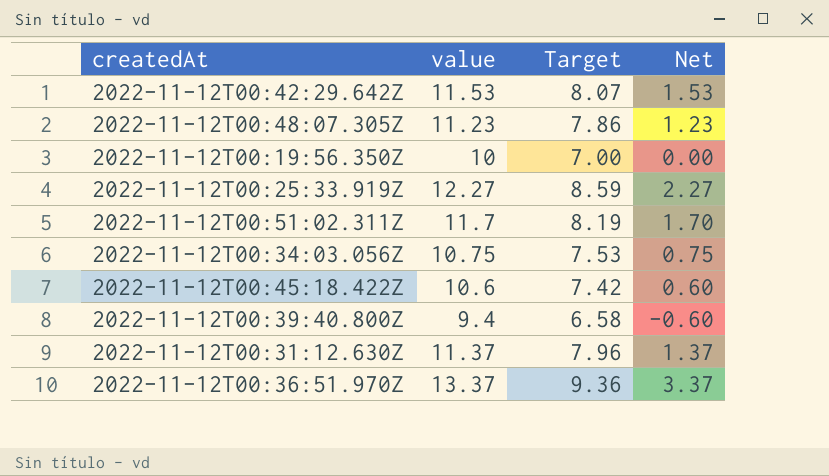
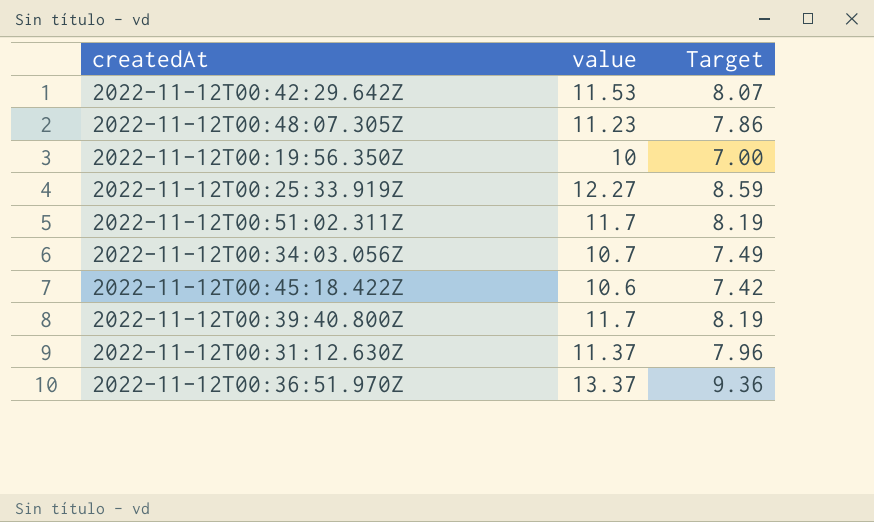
column Net | formula: [value] - 10 -> none
2022-11-12T00:34:03.056Z | value: 10.75 -> 10.7
2022-11-12T00:34:03.056Z | Target: 7.53 -> 7.49
2022-11-12T00:39:40.800Z | value: 9.4 -> 11.7
2022-11-12T00:39:40.800Z | Target: 6.58 -> 8.19

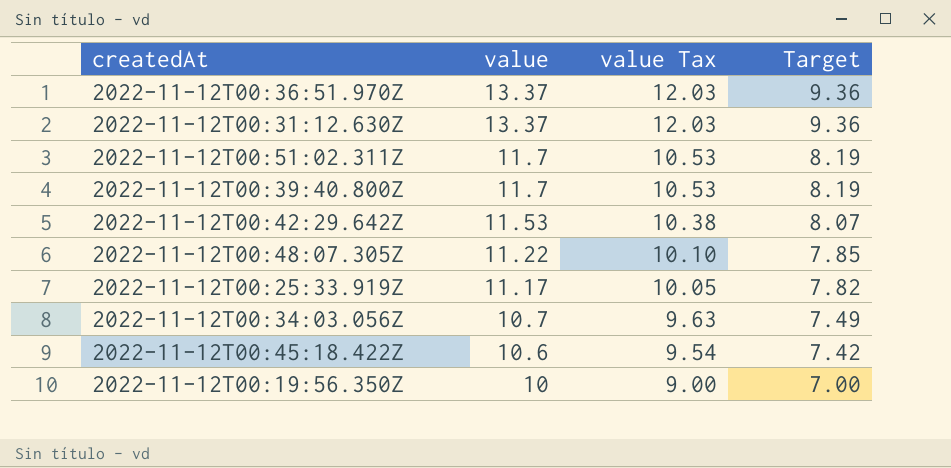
row order: none -> value descending
column value Tax | formula: none -> [value] * 0.9
2022-11-12T00:31:12.630Z | value: 11.37 -> 13.37
2022-11-12T00:31:12.630Z | Target: 7.96 -> 9.36
2022-11-12T00:48:07.305Z | value: 11.23 -> 11.22
2022-11-12T00:48:07.305Z | Target: 7.86 -> 7.85
2022-11-12T00:25:33.919Z | value: 12.27 -> 11.17
2022-11-12T00:25:33.919Z | Target: 8.59 -> 7.82

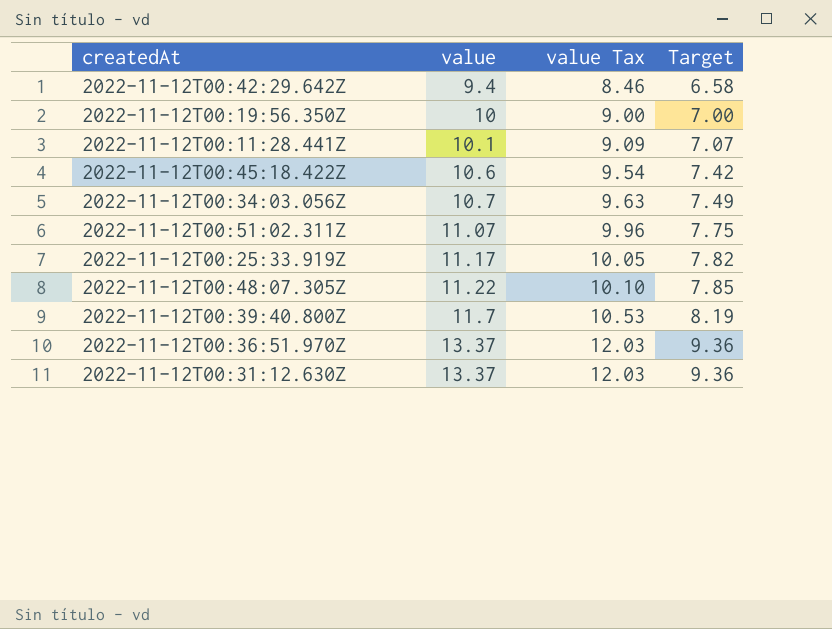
row order: value descending -> value ascending
2022-11-12T00:42:29.642Z | value: 11.53 -> 9.4
2022-11-12T00:42:29.642Z | value Tax: 10.38 -> 8.46
2022-11-12T00:42:29.642Z | Target: 8.07 -> 6.58
row 2022-11-12T00:11:28.441Z: none -> 10.1 | 9.09 | 7.07
2022-11-12T00:51:02.311Z | value: 11.7 -> 11.07
2022-11-12T00:51:02.311Z | value Tax: 10.53 -> 9.96
2022-11-12T00:51:02.311Z | Target: 8.19 -> 7.75

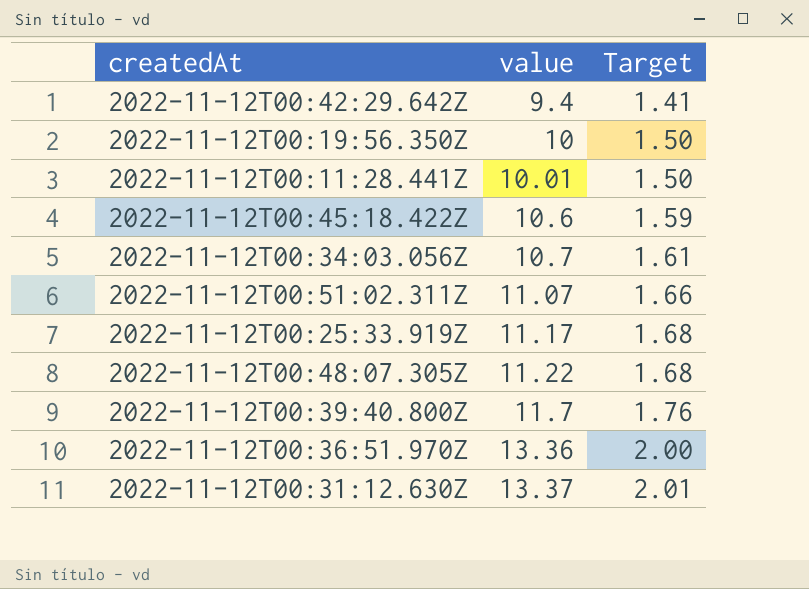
column value Tax | formula: [value] * 0.9 -> none
column Target | formula: [value] * 0.7 -> [value] * 0.15
2022-11-12T00:11:28.441Z | value: 10.1 -> 10.01
2022-11-12T00:36:51.970Z | value: 13.37 -> 13.36

